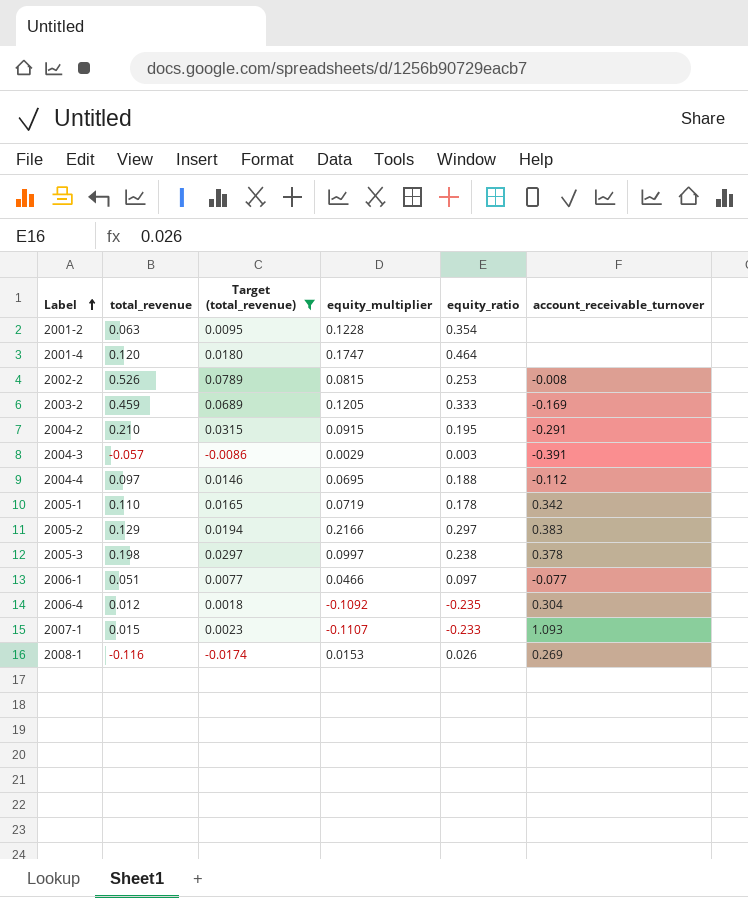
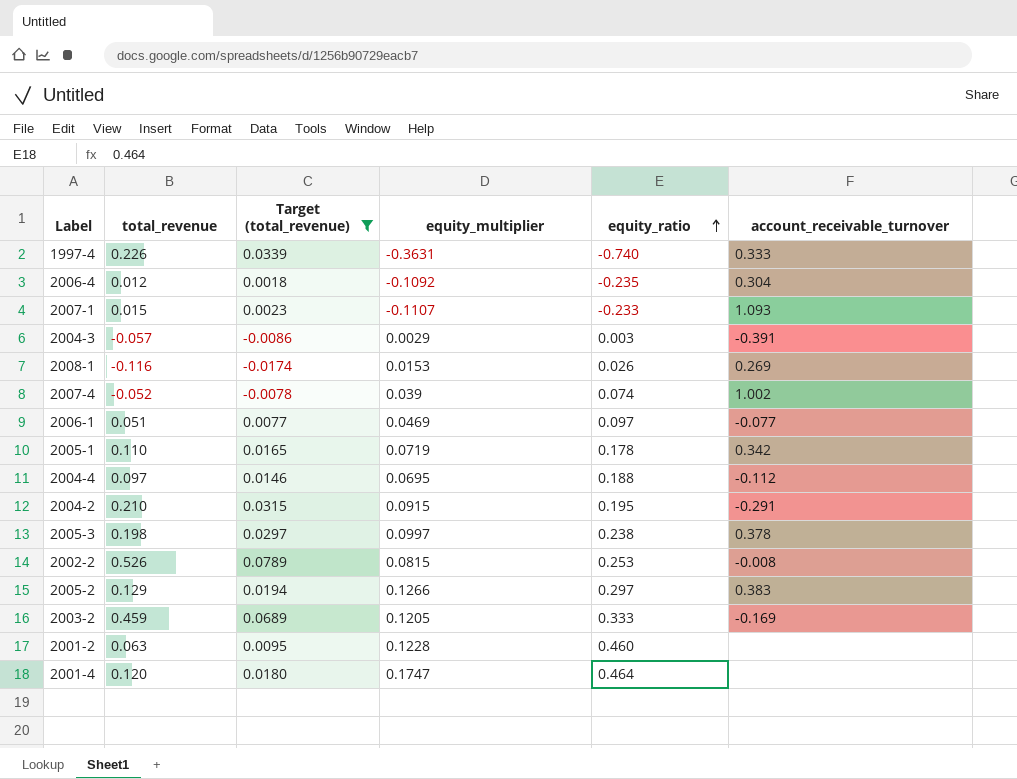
row order: Label ascending -> equity_ratio ascending
row 1997-4: none -> 0.226 | 0.0339 | -0.3631 | -0.740 | 0.333
row 2007-4: none -> -0.052 | -0.0078 | 0.039 | 0.074 | 1.002
2006-1 | equity_multiplier: 0.0466 -> 0.0469
2005-2 | equity_multiplier: 0.2166 -> 0.1266
2001-2 | equity_ratio: 0.354 -> 0.460

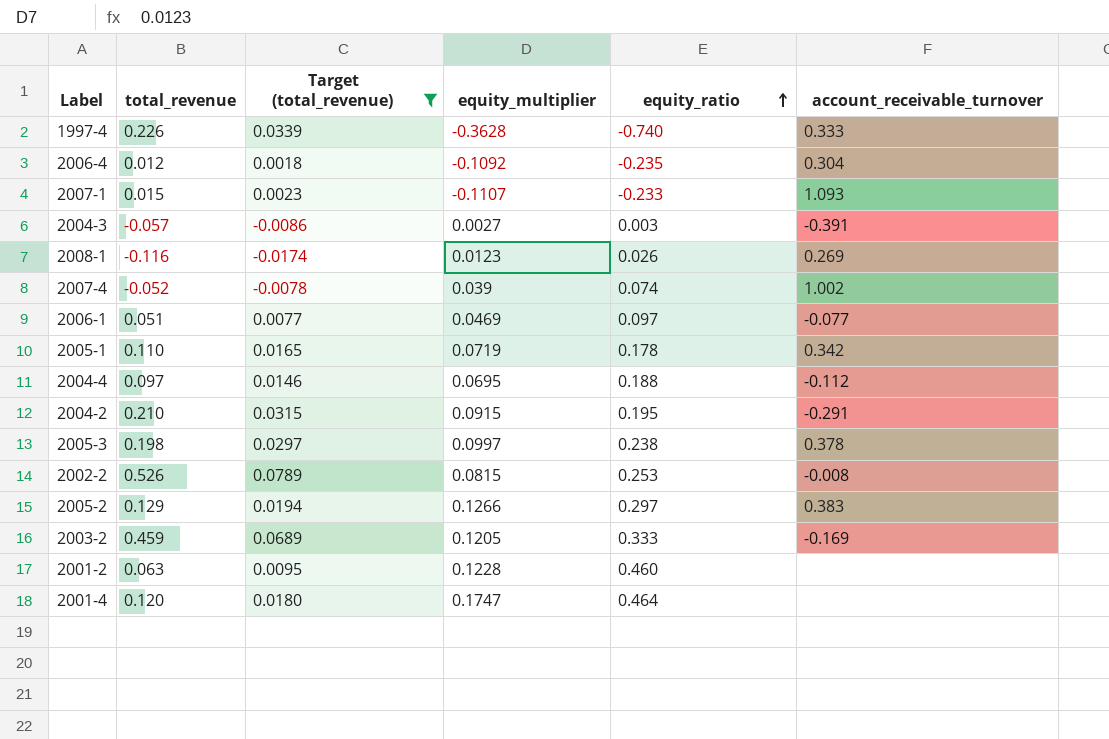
1997-4 | equity_multiplier: -0.3631 -> -0.3628
2004-3 | equity_multiplier: 0.0029 -> 0.0027
2008-1 | equity_multiplier: 0.0153 -> 0.0123

